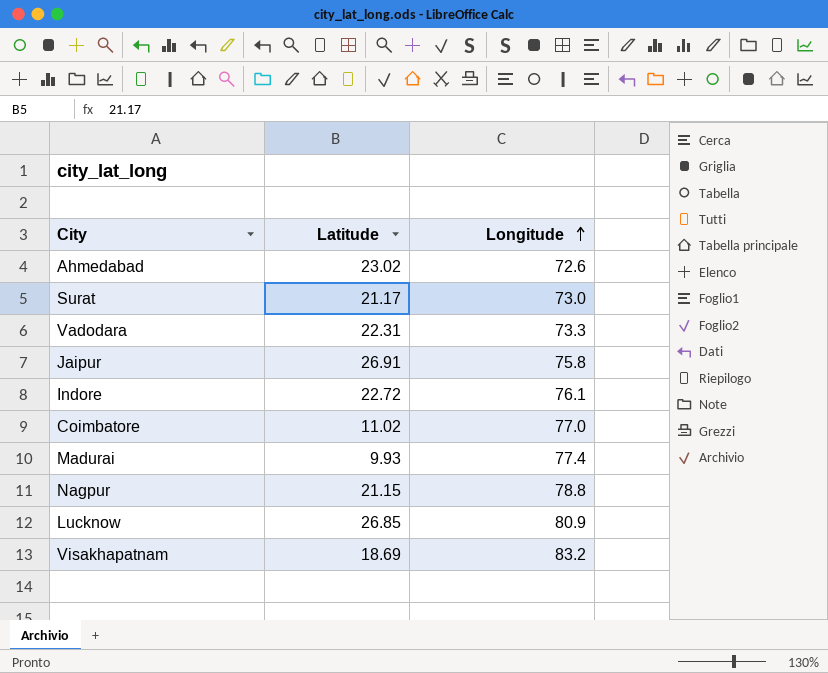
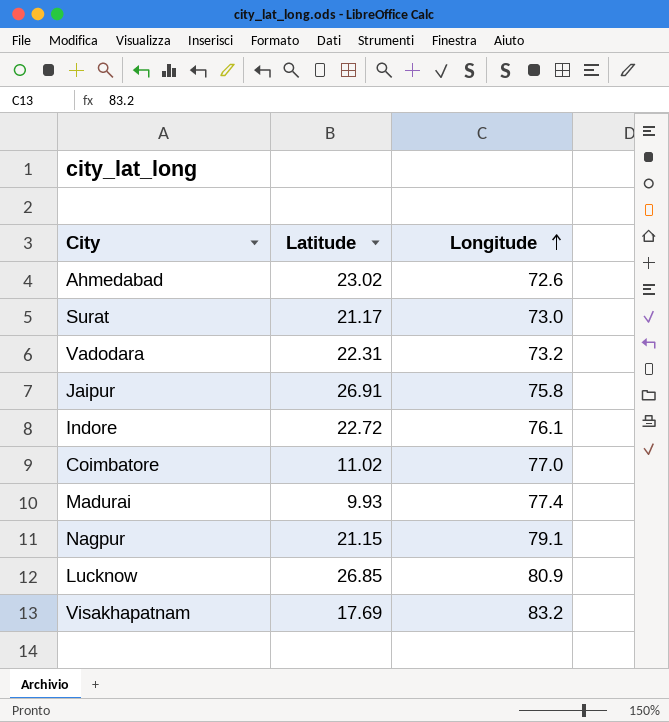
Vadodara | Longitude: 73.3 -> 73.2
Nagpur | Longitude: 78.8 -> 79.1
Visakhapatnam | Latitude: 18.69 -> 17.69

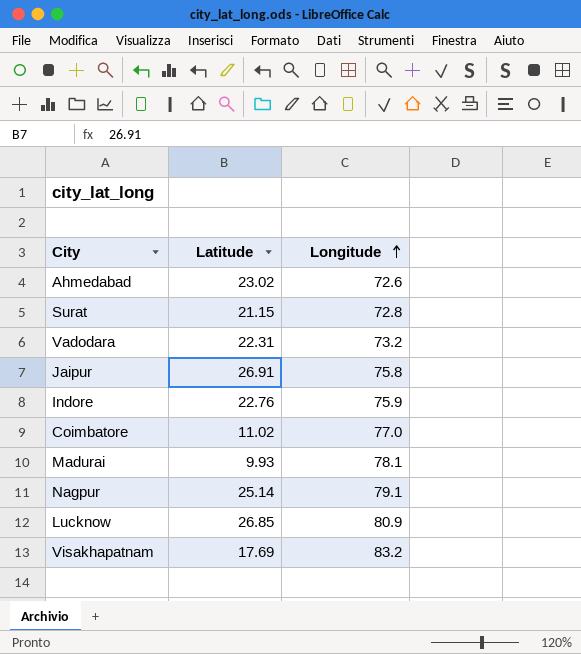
Surat | Latitude: 21.17 -> 21.15
Surat | Longitude: 73.0 -> 72.8
Indore | Latitude: 22.72 -> 22.76
Indore | Longitude: 76.1 -> 75.9
Madurai | Longitude: 77.4 -> 78.1
Nagpur | Latitude: 21.15 -> 25.14

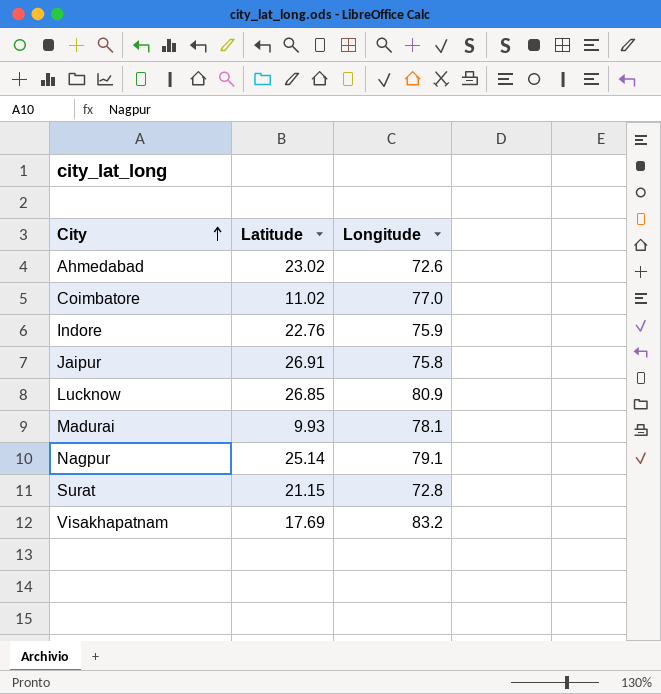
row order: Longitude ascending -> City ascending
row Vadodara: 22.31 | 73.2 -> none

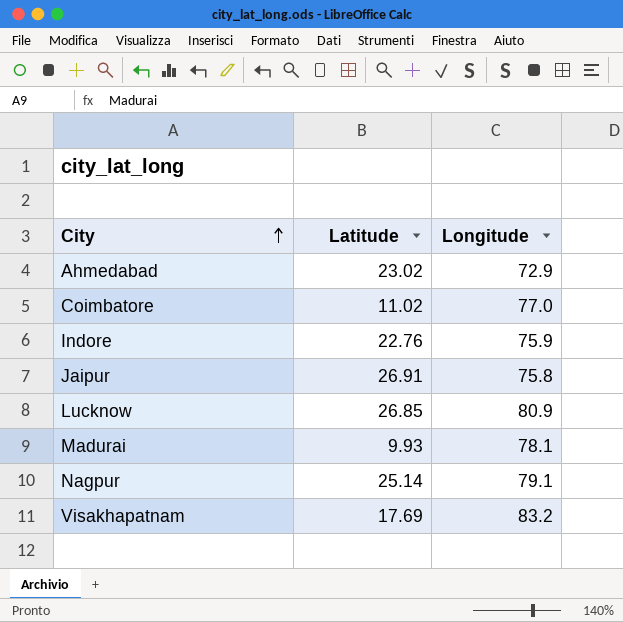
row Surat: 21.15 | 72.8 -> none
Ahmedabad | Longitude: 72.6 -> 72.9

